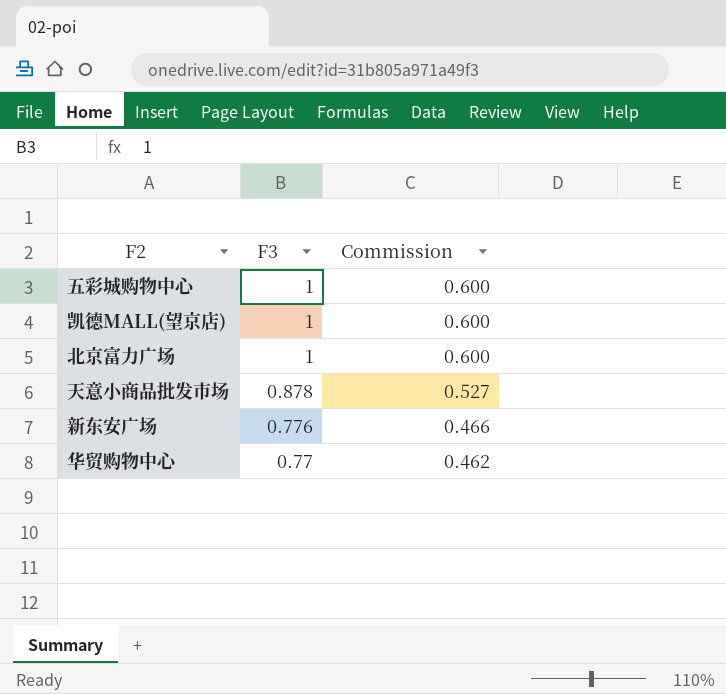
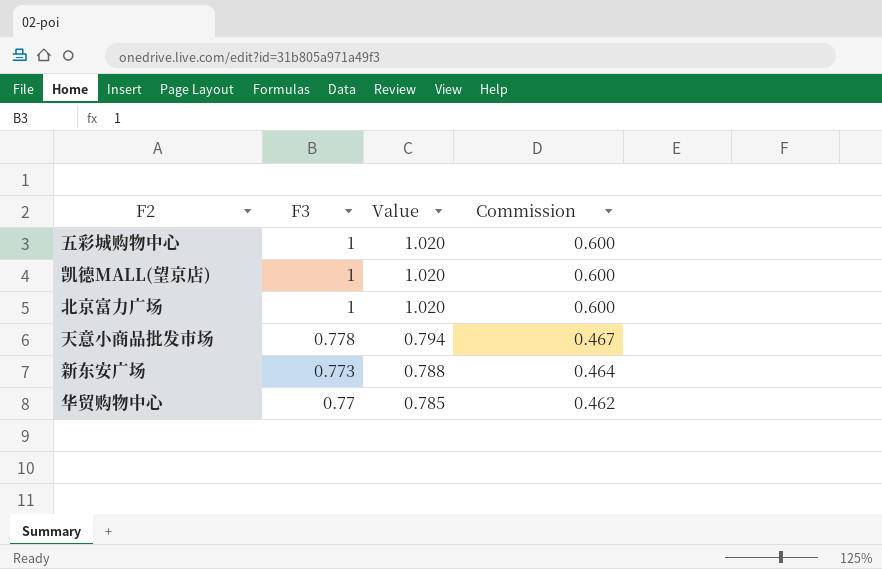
column Value | formula: none -> [F3] * 1.02
天意小商品批发市场 | F3: 0.878 -> 0.778
天意小商品批发市场 | Commission: 0.527 -> 0.467
新东安广场 | F3: 0.776 -> 0.773
新东安广场 | Commission: 0.466 -> 0.464

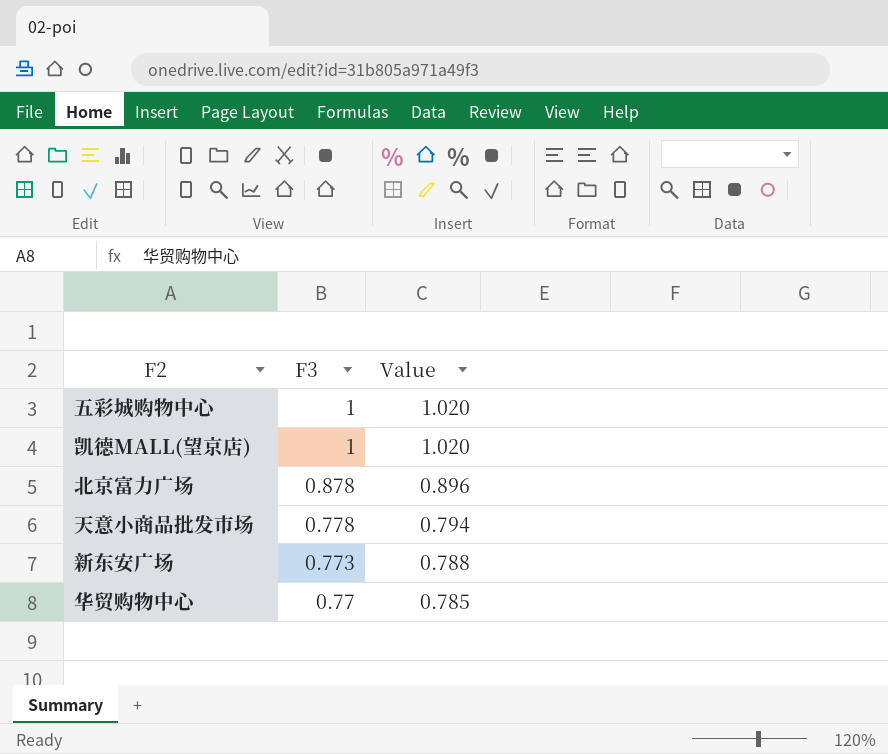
column Commission | formula: [F3] * 0.6 -> none
北京富力广场 | F3: 1 -> 0.878
北京富力广场 | Value: 1.020 -> 0.896

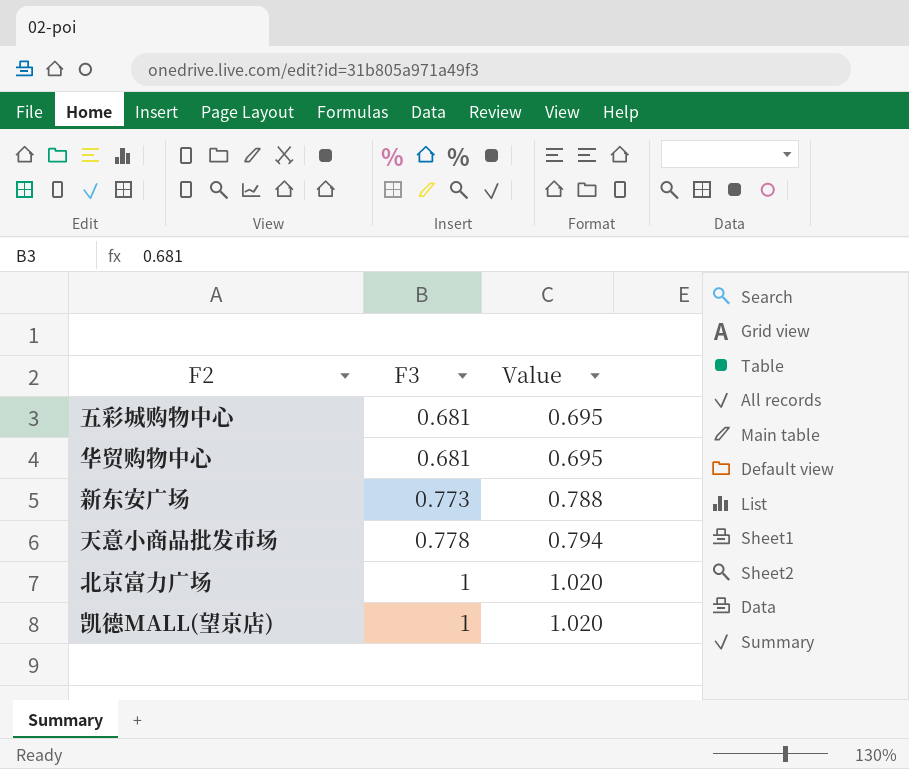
row order: F3 descending -> F3 ascending
五彩城购物中心 | F3: 1 -> 0.681
五彩城购物中心 | Value: 1.020 -> 0.695
华贸购物中心 | F3: 0.77 -> 0.681
华贸购物中心 | Value: 0.785 -> 0.695
北京富力广场 | F3: 0.878 -> 1
北京富力广场 | Value: 0.896 -> 1.020

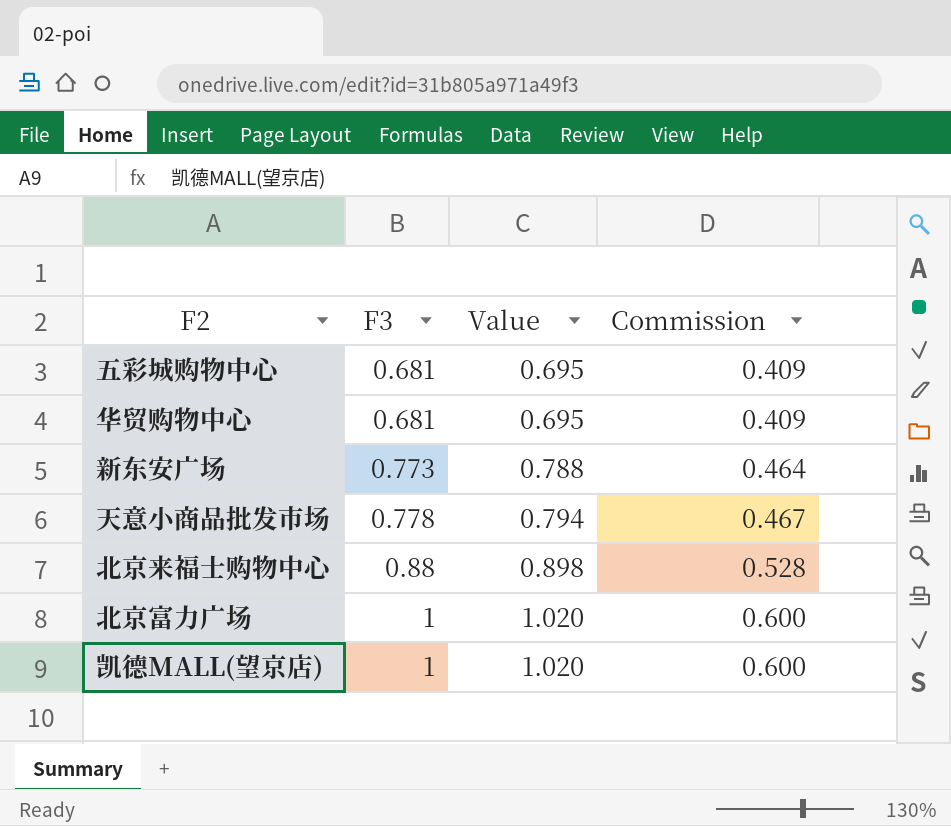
column Commission | formula: none -> [F3] * 0.6
row 北京来福士购物中心: none -> 0.88 | 0.898 | 0.528

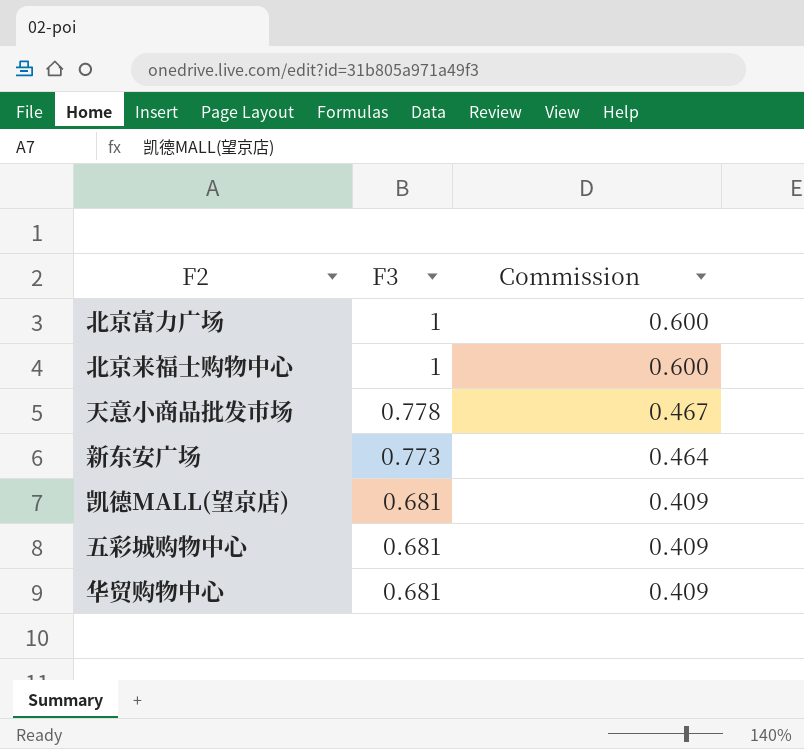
row order: F3 ascending -> F3 descending
column Value | formula: [F3] * 1.02 -> none
北京来福士购物中心 | F3: 0.88 -> 1
北京来福士购物中心 | Commission: 0.528 -> 0.600
凯德MALL(望京店) | F3: 1 -> 0.681
凯德MALL(望京店) | Commission: 0.600 -> 0.409

